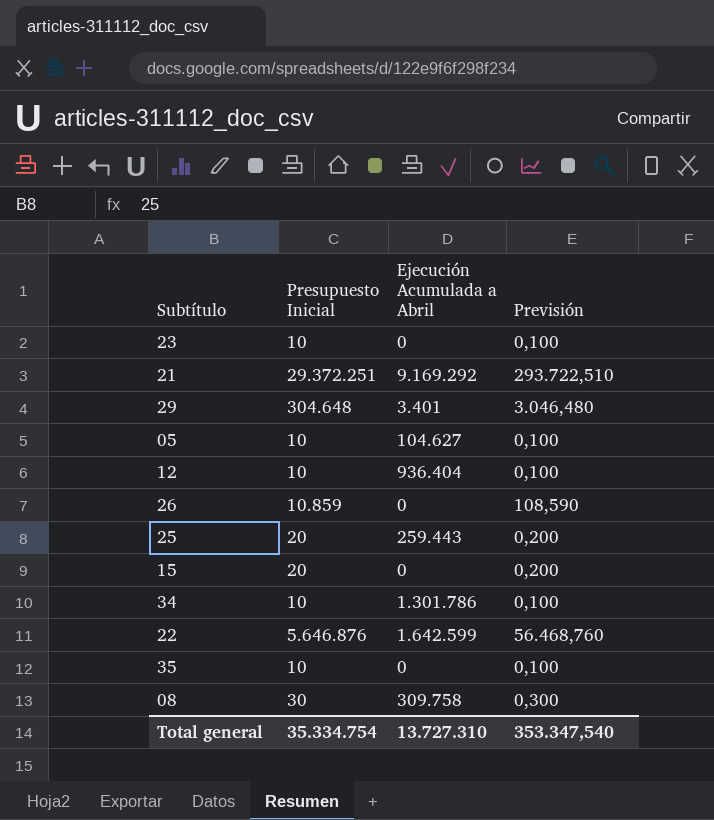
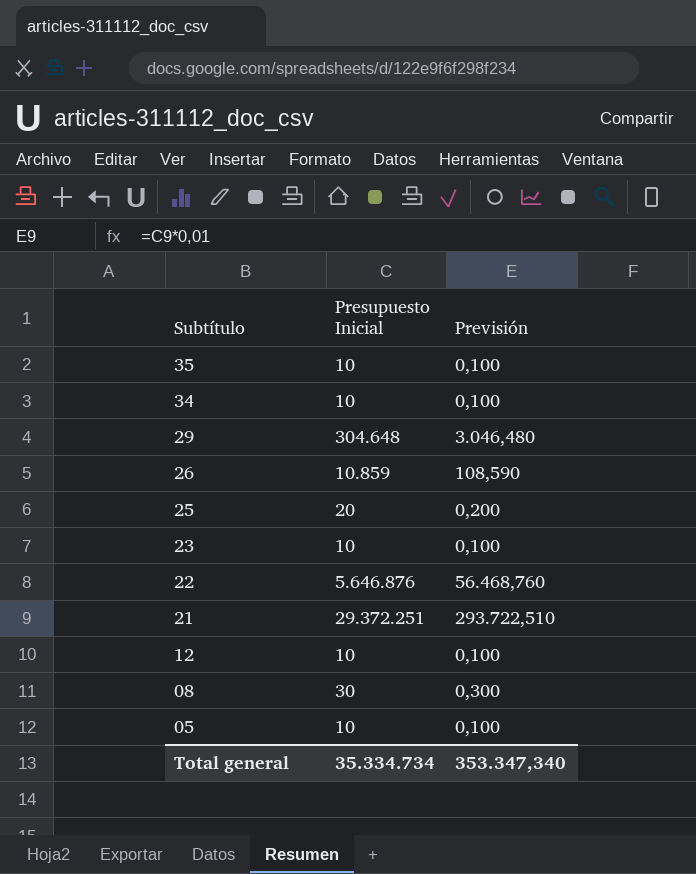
row order: none -> Subtítulo descending
column Ejecución Acumulada a Abril | position: 3 -> none
row 15: 20 | 0 | 0,200 -> none
Total general | Presupuesto Inicial: 35.334.754 -> 35.334.734
Total general | Previsión: 353.347,540 -> 353.347,340

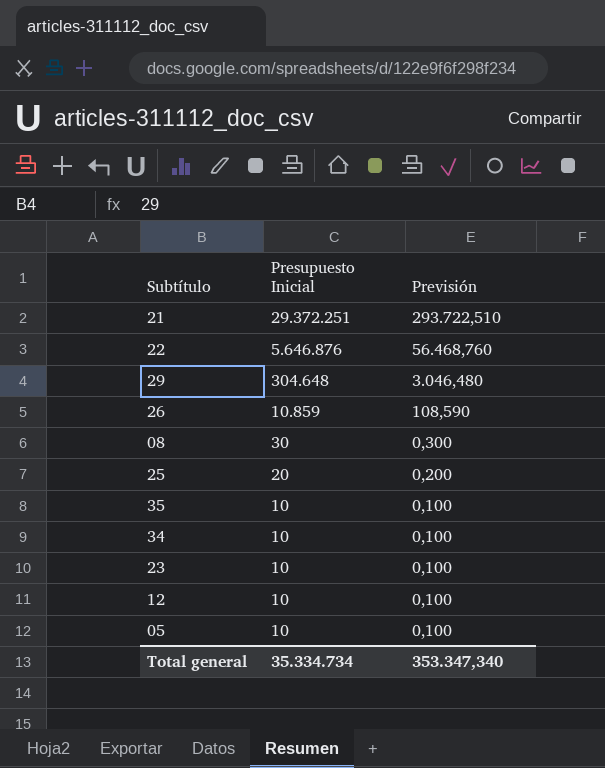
row order: Subtítulo descending -> Presupuesto Inicial descending

